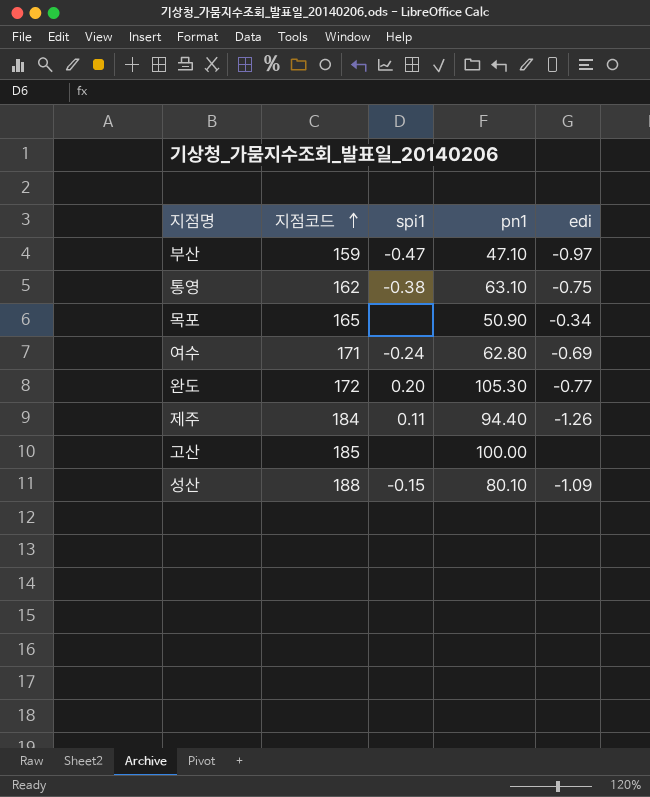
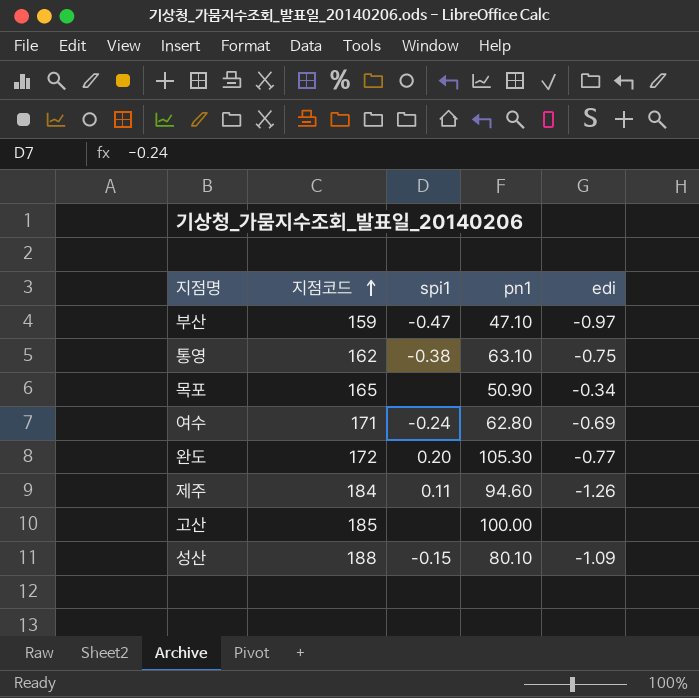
제주 | pn1: 94.40 -> 94.60

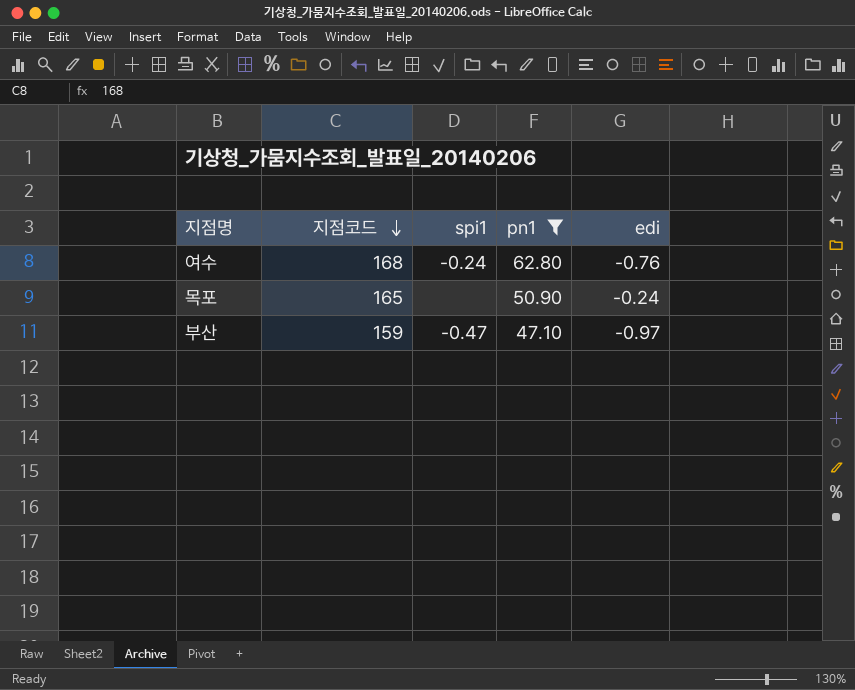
filter: none -> pn1 <= 62.80
row order: 지점코드 ascending -> 지점코드 descending
여수 | 지점코드: 171 -> 168
여수 | edi: -0.69 -> -0.76
목포 | edi: -0.34 -> -0.24

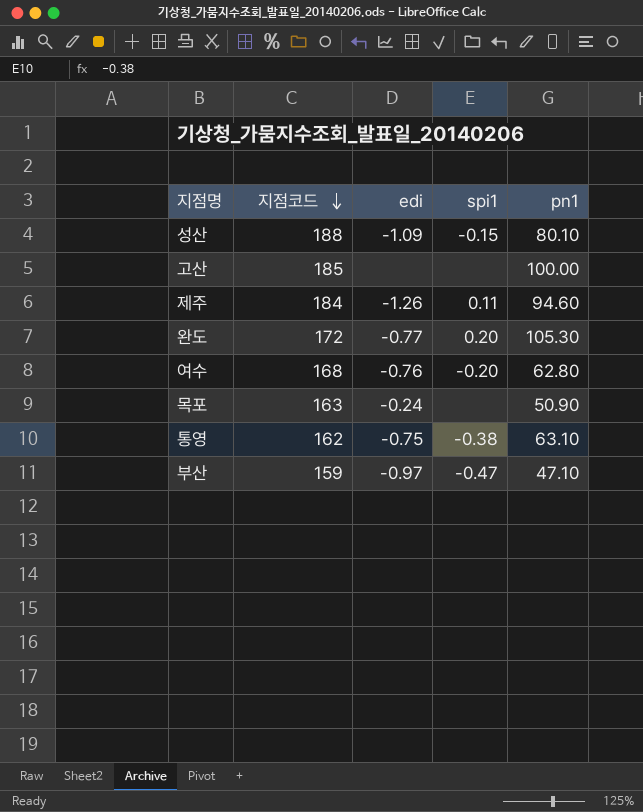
filter: pn1 <= 62.80 -> none
column edi | position: 5 -> 3
여수 | spi1: -0.24 -> -0.20
목포 | 지점코드: 165 -> 163

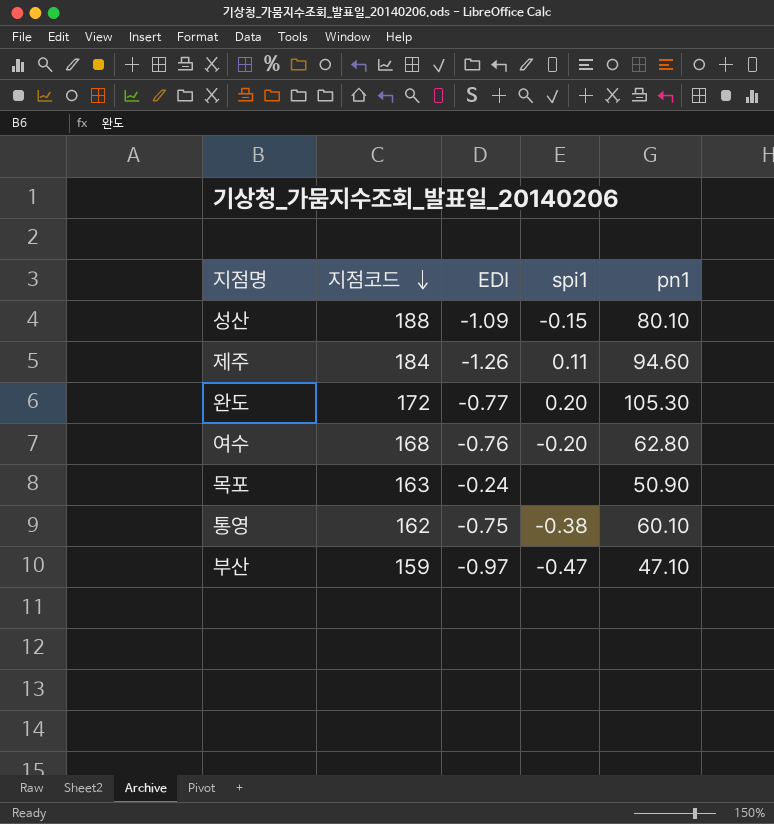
column name: edi -> EDI
row 고산: 185 | none | none | 100.00 -> none
통영 | pn1: 63.10 -> 60.10

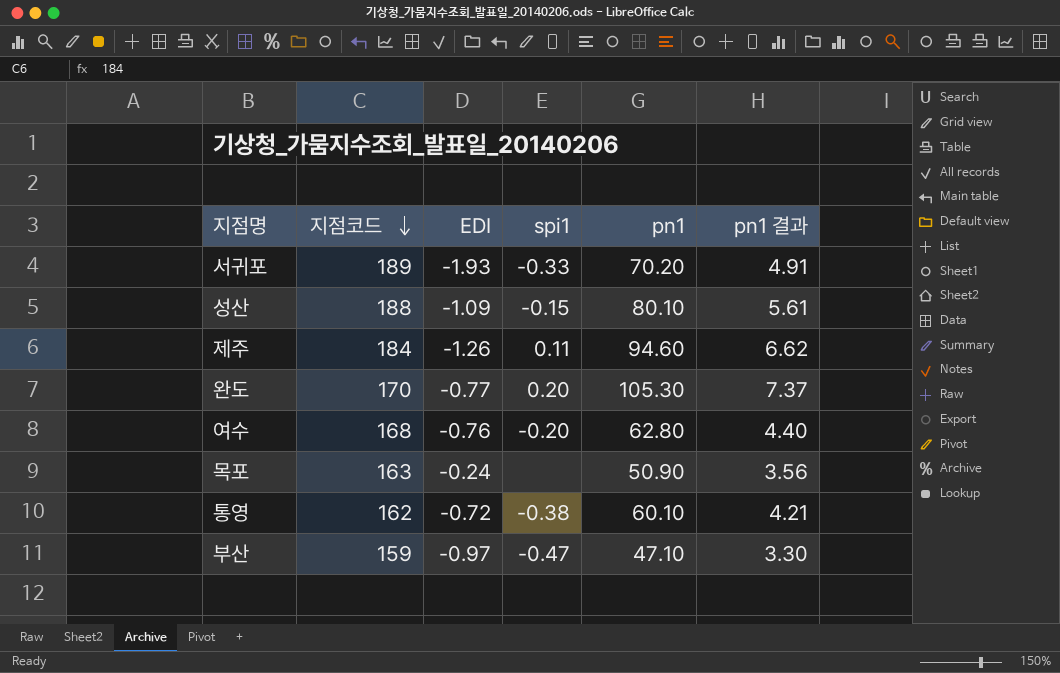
column pn1 결과 | formula: none -> [pn1] * 0.07
row 서귀포: none -> 189 | -1.93 | -0.33 | 70.20 | 4.91
완도 | 지점코드: 172 -> 170
통영 | EDI: -0.75 -> -0.72

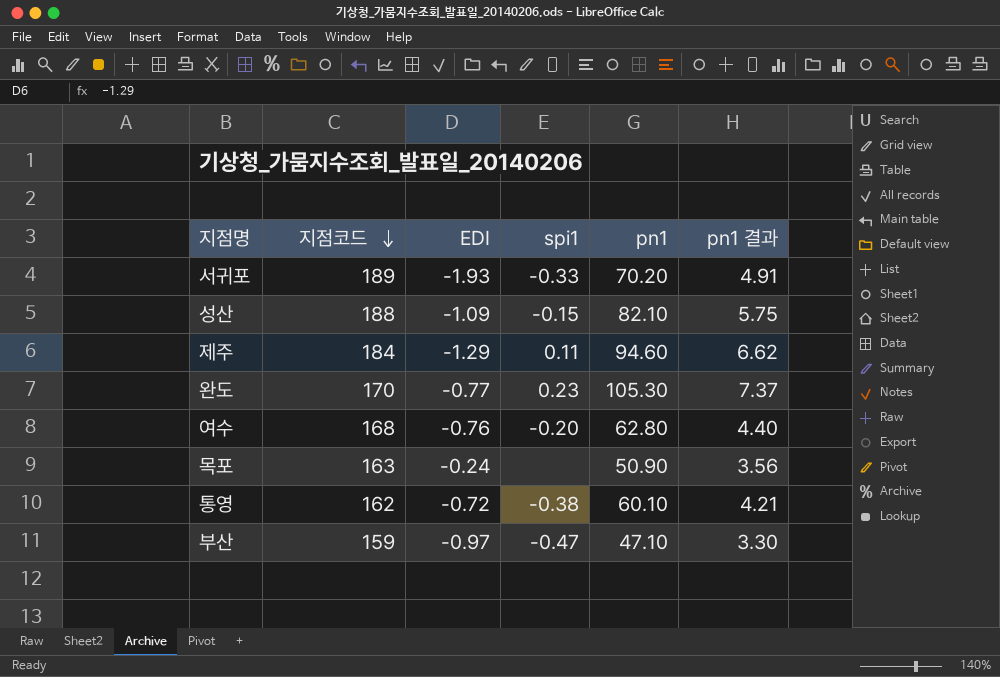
성산 | pn1: 80.10 -> 82.10
성산 | pn1 결과: 5.61 -> 5.75
제주 | EDI: -1.26 -> -1.29
완도 | spi1: 0.20 -> 0.23

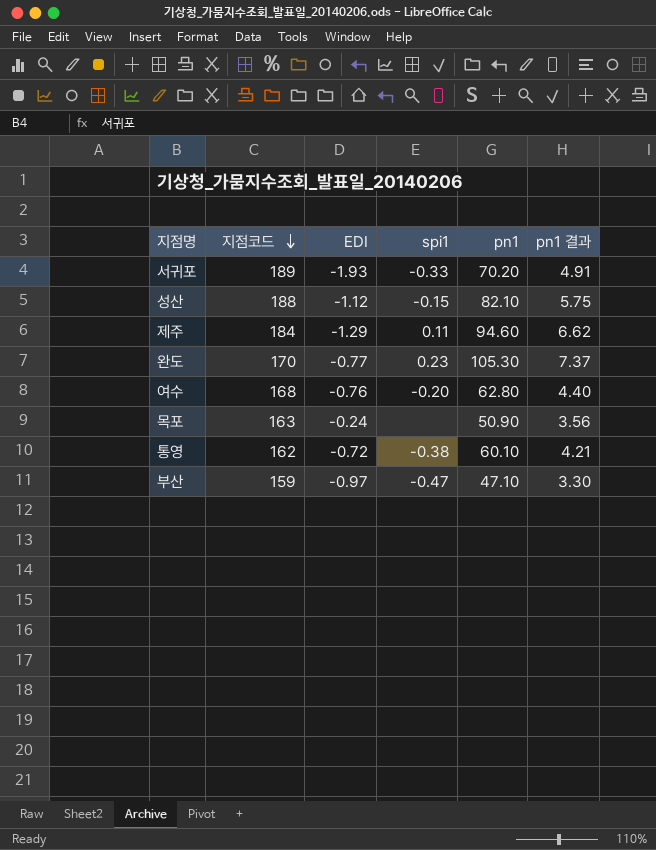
성산 | EDI: -1.09 -> -1.12

